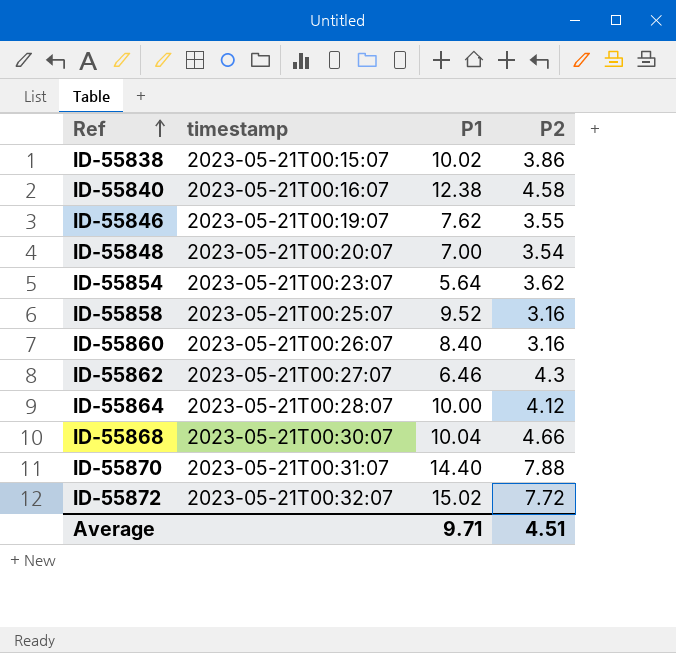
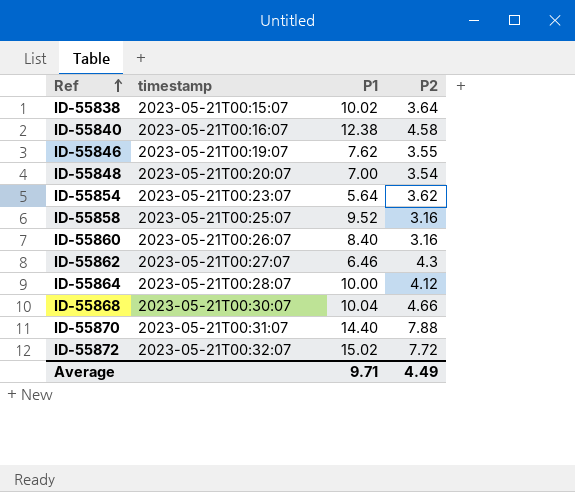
ID-55838 | P2: 3.86 -> 3.64
Average | P2: 4.51 -> 4.49

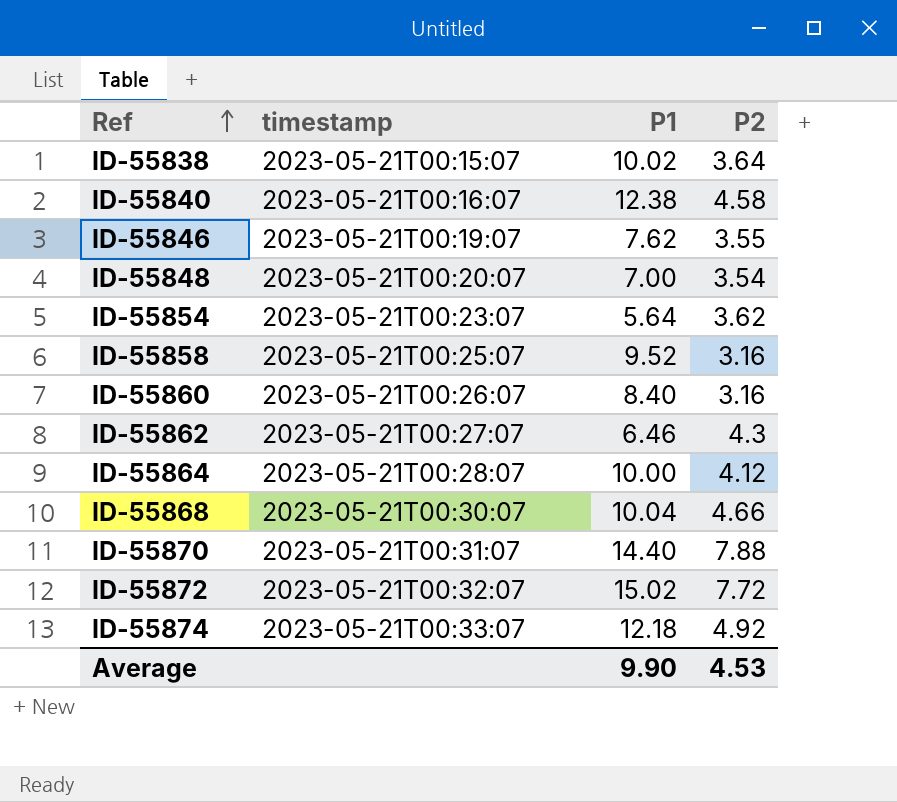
row ID-55874: none -> 2023-05-21T00:33:07 | 12.18 | 4.92
Average | P1: 9.71 -> 9.90
Average | P2: 4.49 -> 4.53

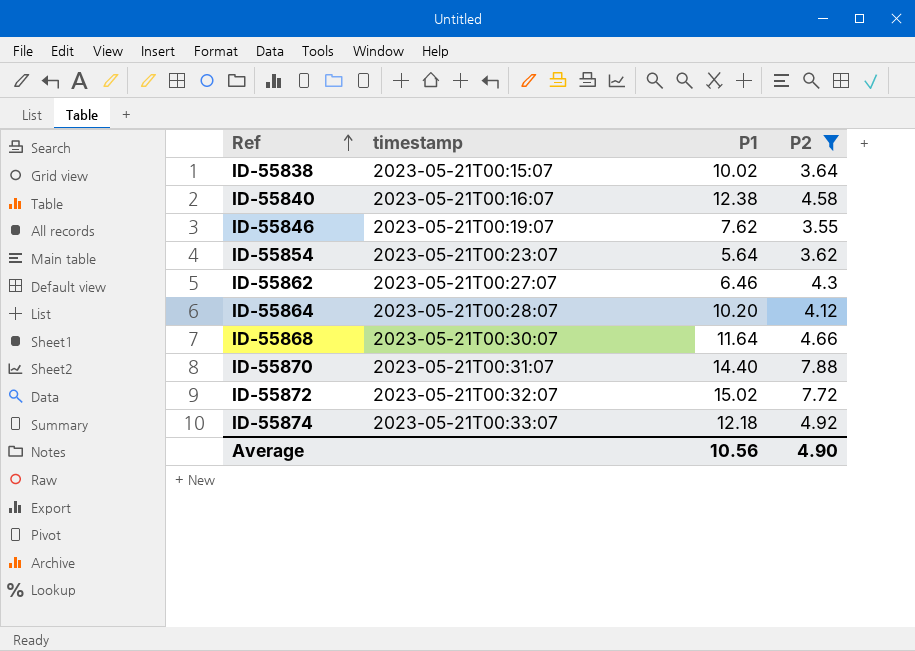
filter: none -> P2 >= 3.55
ID-55864 | P1: 10.00 -> 10.20
ID-55868 | P1: 10.04 -> 11.64
Average | P1: 9.90 -> 10.56
Average | P2: 4.53 -> 4.90

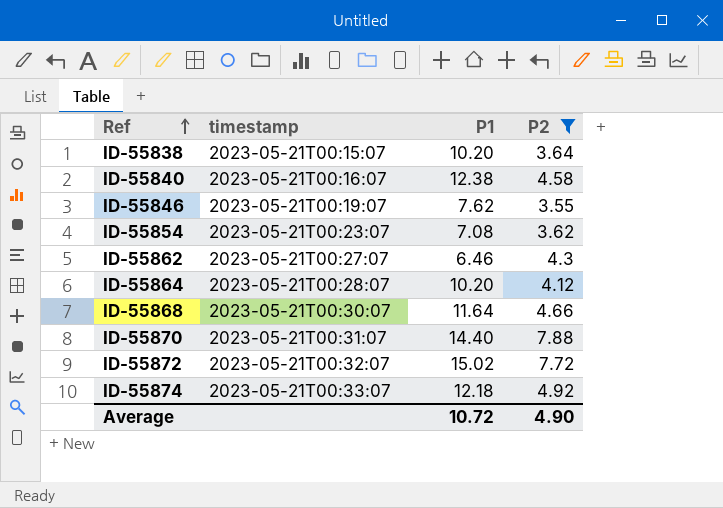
ID-55838 | P1: 10.02 -> 10.20
ID-55854 | P1: 5.64 -> 7.08
Average | P1: 10.56 -> 10.72

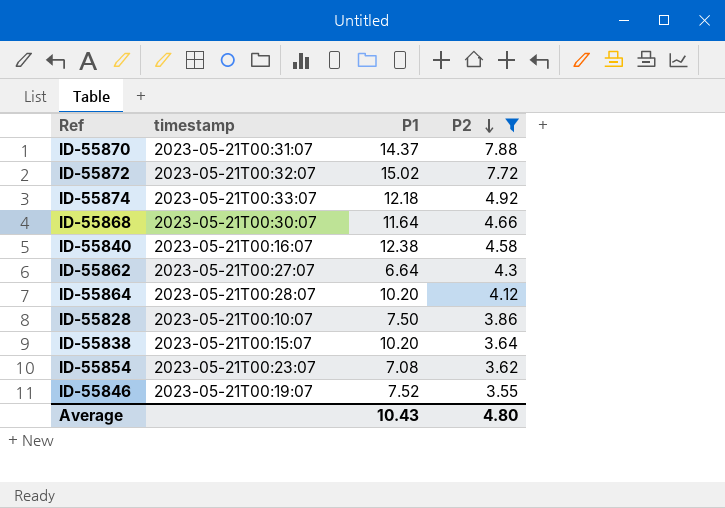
row order: Ref ascending -> P2 descending
ID-55870 | P1: 14.40 -> 14.37
ID-55862 | P1: 6.46 -> 6.64
row ID-55828: none -> 2023-05-21T00:10:07 | 7.50 | 3.86
ID-55846 | P1: 7.62 -> 7.52
Average | P1: 10.72 -> 10.43
Average | P2: 4.90 -> 4.80

